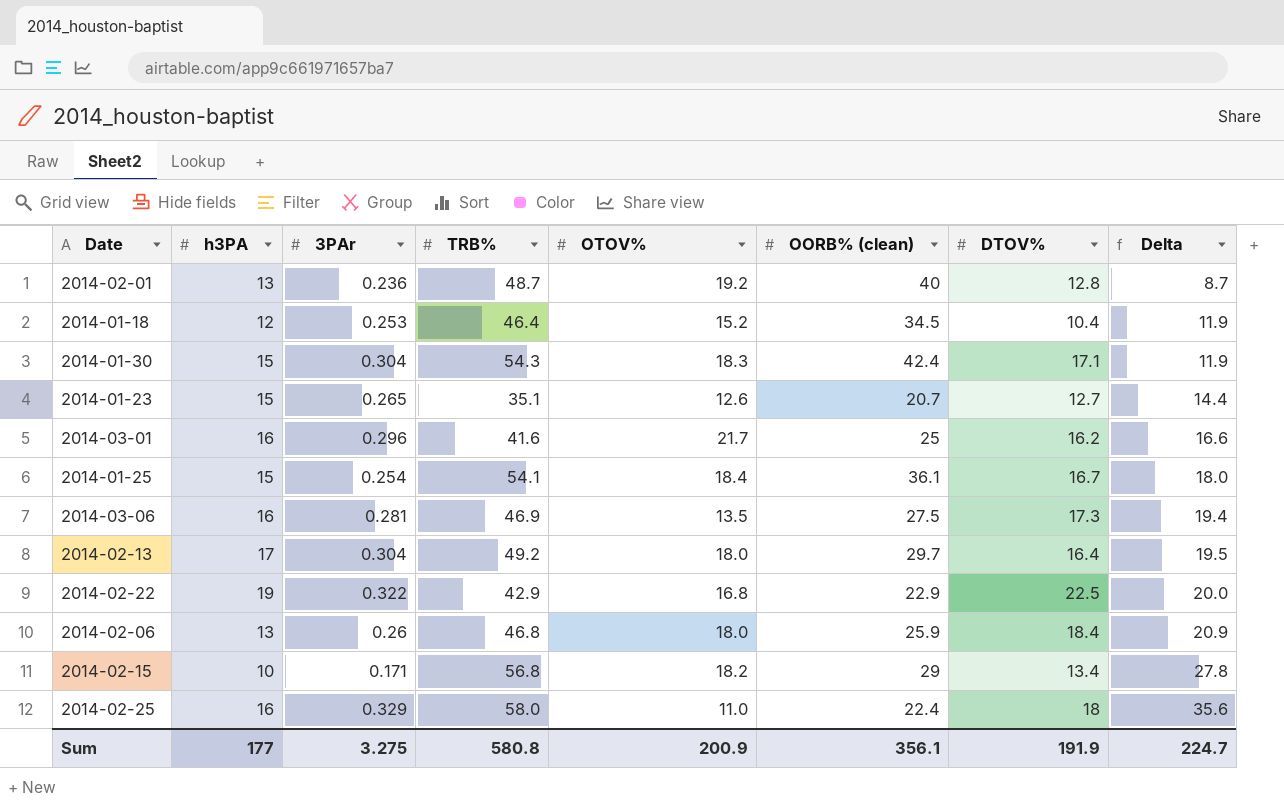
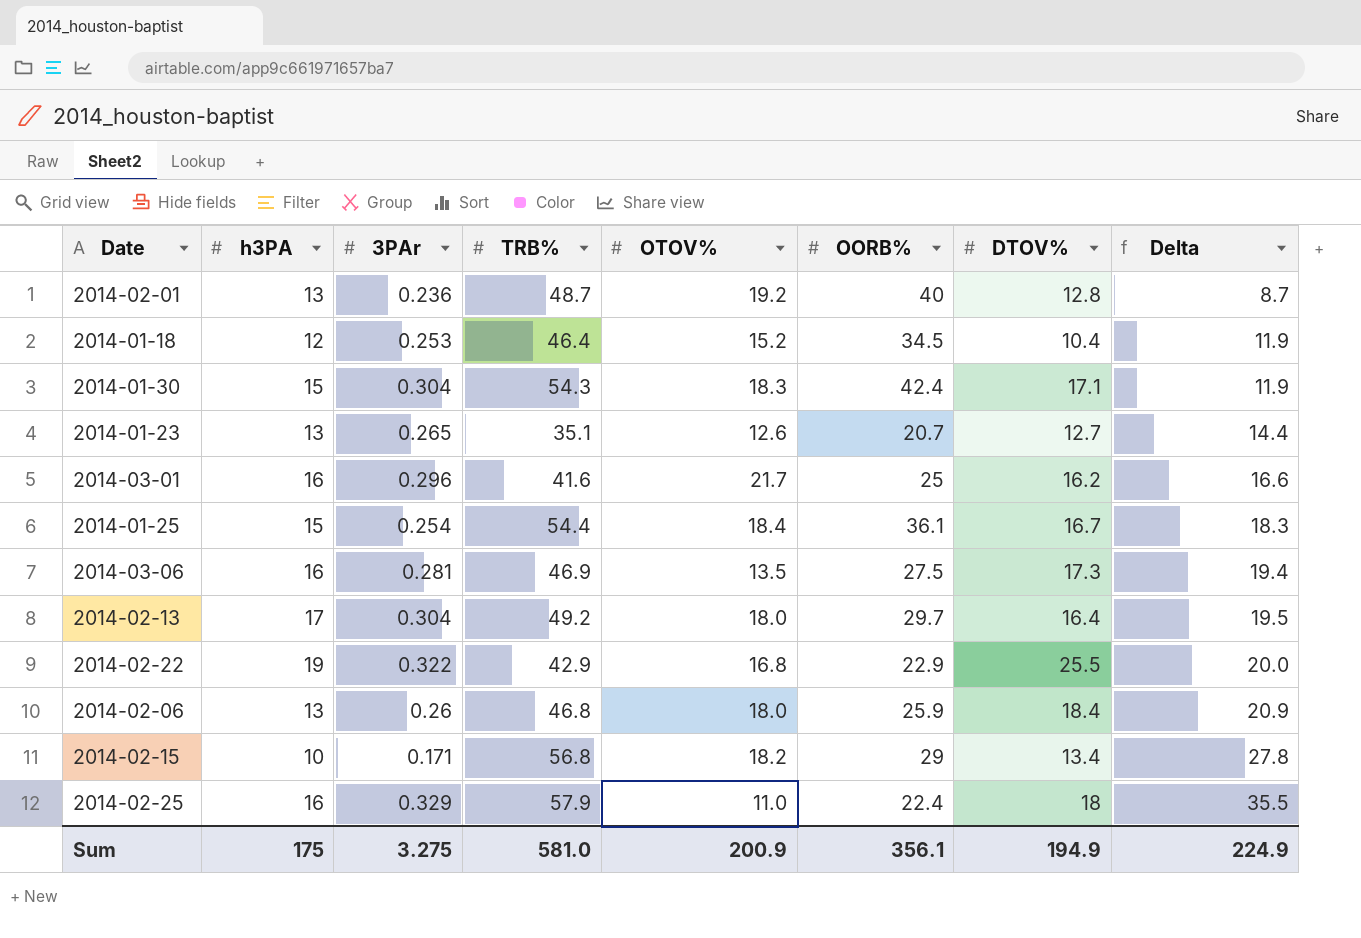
column name: OORB% (clean) -> OORB%
2014-01-23 | h3PA: 15 -> 13
2014-01-25 | TRB%: 54.1 -> 54.4
2014-01-25 | Delta: 18.0 -> 18.3
2014-02-22 | DTOV%: 22.5 -> 25.5
2014-02-25 | TRB%: 58.0 -> 57.9
2014-02-25 | Delta: 35.6 -> 35.5
Sum | h3PA: 177 -> 175
Sum | TRB%: 580.8 -> 581.0
Sum | DTOV%: 191.9 -> 194.9
Sum | Delta: 224.7 -> 224.9

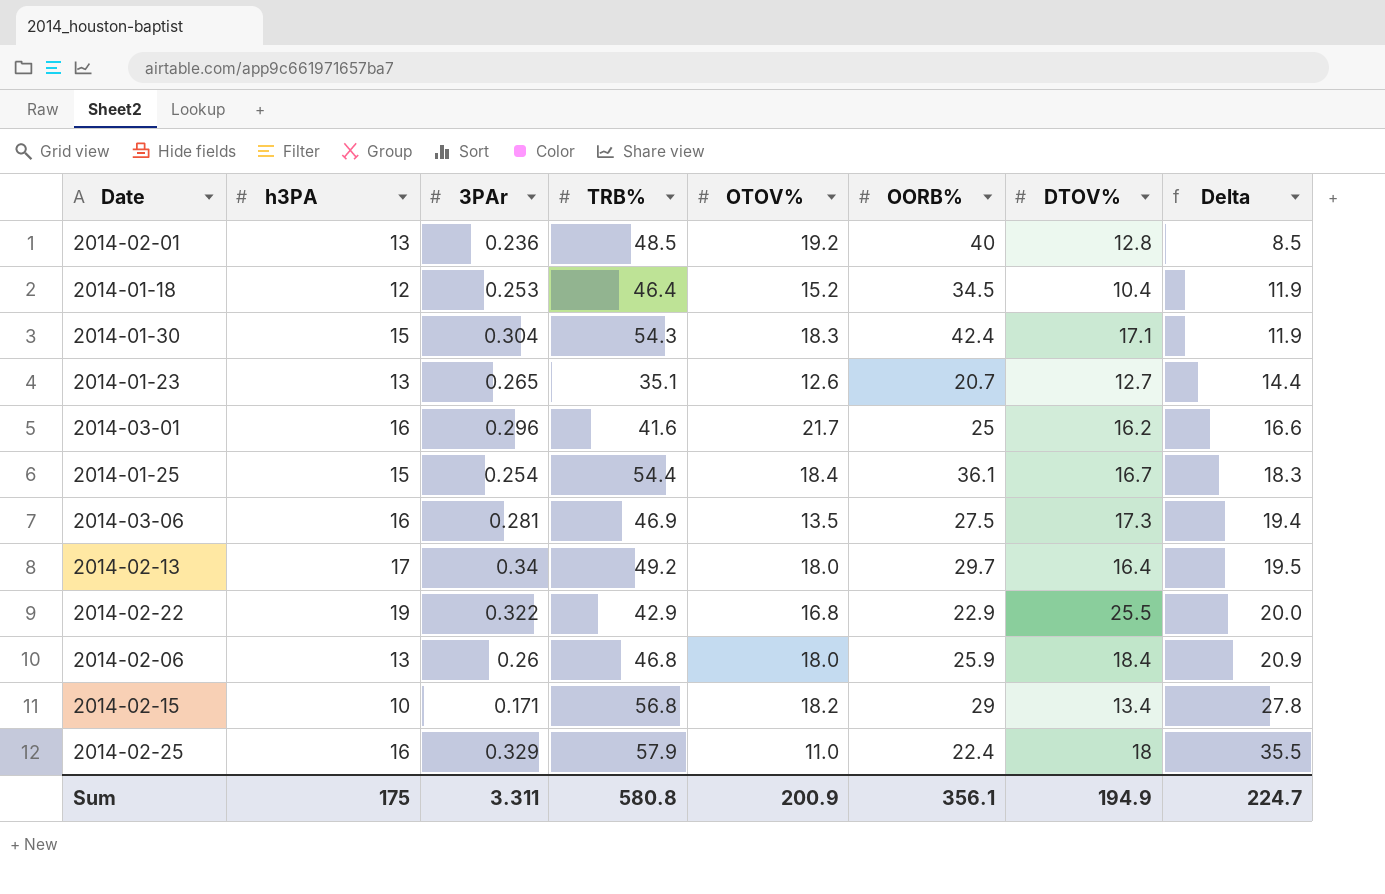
2014-02-01 | TRB%: 48.7 -> 48.5
2014-02-01 | Delta: 8.7 -> 8.5
2014-02-13 | 3PAr: 0.304 -> 0.34
Sum | 3PAr: 3.275 -> 3.311
Sum | TRB%: 581.0 -> 580.8
Sum | Delta: 224.9 -> 224.7

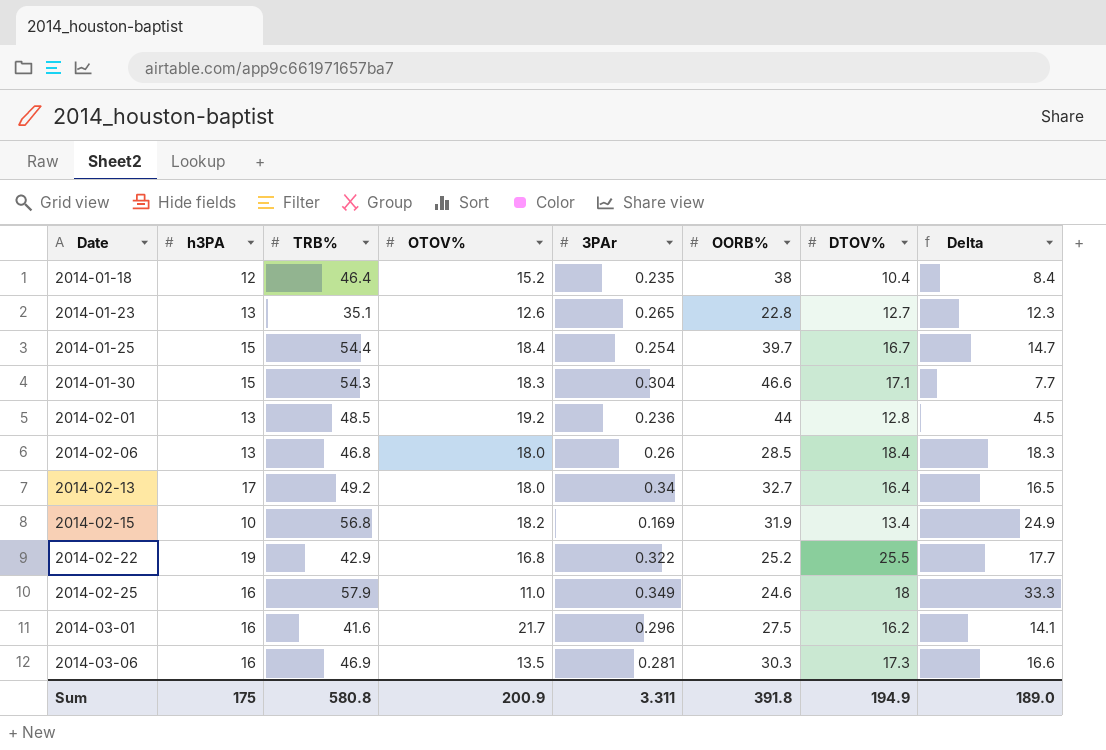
row order: Delta ascending -> Date ascending
column 3PAr | position: 3 -> 5
2014-01-18 | 3PAr: 0.253 -> 0.235
2014-01-18 | OORB%: 34.5 -> 38
2014-01-18 | Delta: 11.9 -> 8.4
2014-01-23 | OORB%: 20.7 -> 22.8
2014-01-23 | Delta: 14.4 -> 12.3
2014-01-25 | OORB%: 36.1 -> 39.7
2014-01-25 | Delta: 18.3 -> 14.7
2014-01-30 | OORB%: 42.4 -> 46.6
2014-01-30 | Delta: 11.9 -> 7.7
2014-02-01 | OORB%: 40 -> 44
2014-02-01 | Delta: 8.5 -> 4.5
2014-02-06 | OORB%: 25.9 -> 28.5
2014-02-06 | Delta: 20.9 -> 18.3
2014-02-13 | OORB%: 29.7 -> 32.7
2014-02-13 | Delta: 19.5 -> 16.5
2014-02-15 | 3PAr: 0.171 -> 0.169
2014-02-15 | OORB%: 29 -> 31.9
2014-02-15 | Delta: 27.8 -> 24.9
2014-02-22 | OORB%: 22.9 -> 25.2
2014-02-22 | Delta: 20.0 -> 17.7
2014-02-25 | 3PAr: 0.329 -> 0.349
2014-02-25 | OORB%: 22.4 -> 24.6
2014-02-25 | Delta: 35.5 -> 33.3
2014-03-01 | OORB%: 25 -> 27.5
2014-03-01 | Delta: 16.6 -> 14.1
2014-03-06 | OORB%: 27.5 -> 30.3
2014-03-06 | Delta: 19.4 -> 16.6
Sum | OORB%: 356.1 -> 391.8
Sum | Delta: 224.7 -> 189.0

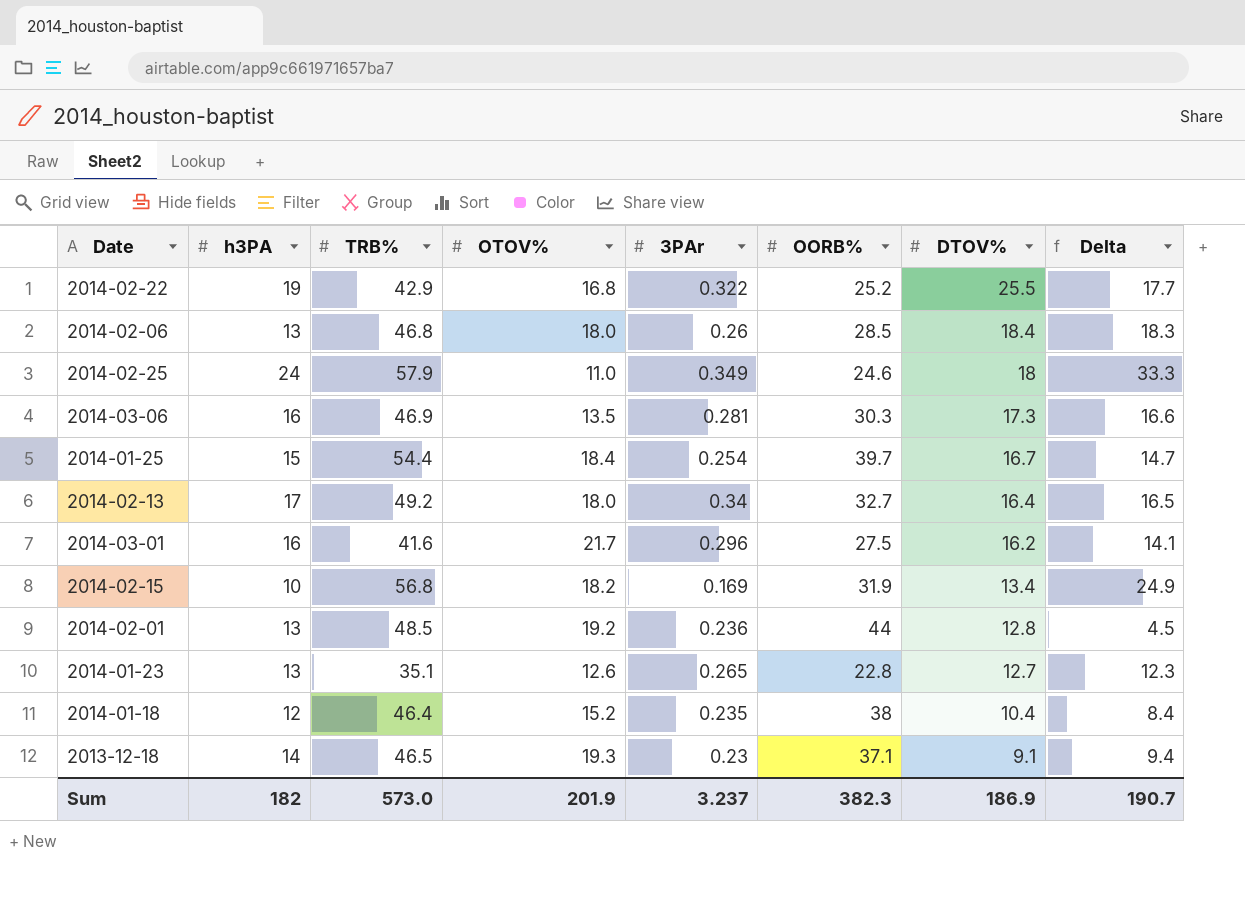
row order: Date ascending -> DTOV% descending
row 2014-01-30: 15 | 54.3 | 18.3 | 0.304 | 46.6 | 17.1 | 7.7 -> none
2014-02-25 | h3PA: 16 -> 24
row 2013-12-18: none -> 14 | 46.5 | 19.3 | 0.23 | 37.1 | 9.1 | 9.4
Sum | h3PA: 175 -> 182
Sum | TRB%: 580.8 -> 573.0
Sum | OTOV%: 200.9 -> 201.9
Sum | 3PAr: 3.311 -> 3.237
Sum | OORB%: 391.8 -> 382.3
Sum | DTOV%: 194.9 -> 186.9
Sum | Delta: 189.0 -> 190.7

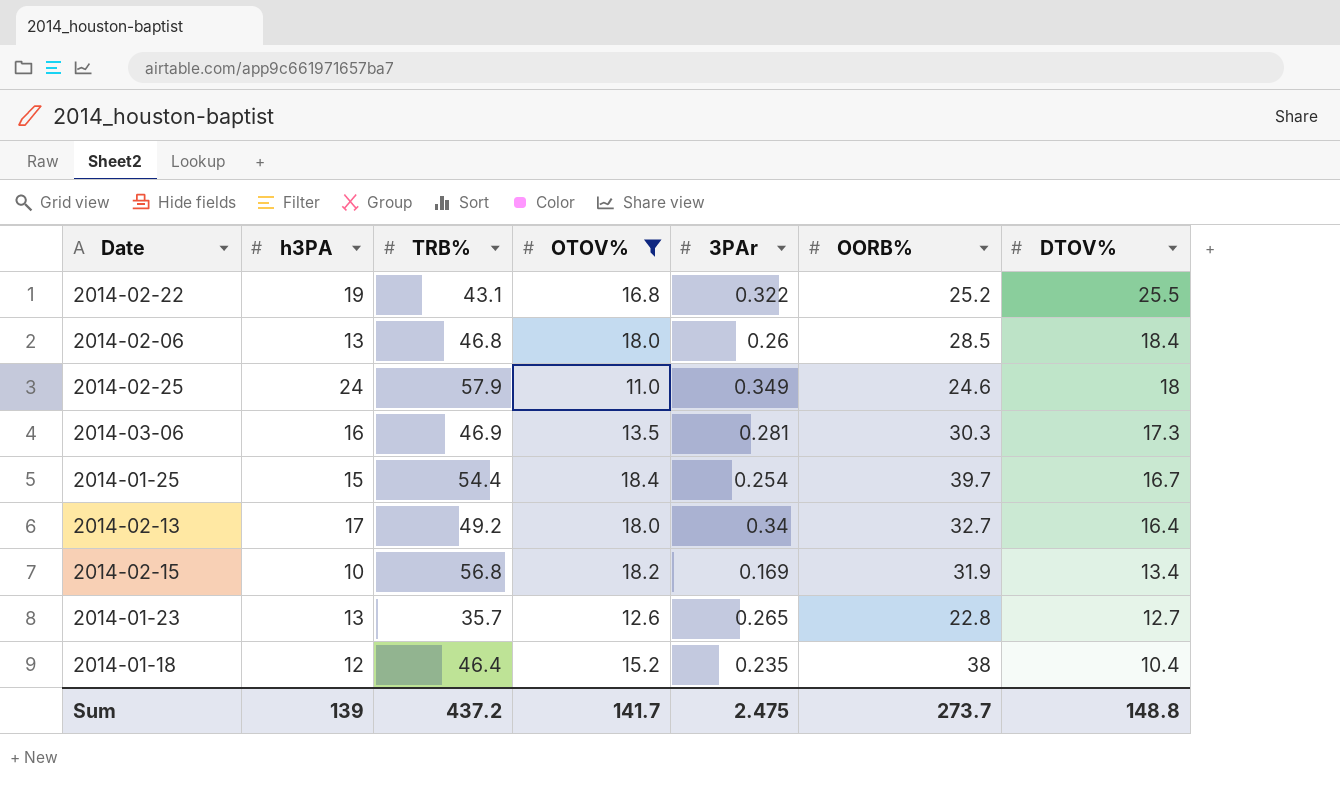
filter: none -> OTOV% <= 18.4
column Delta | formula: [TRB%] - [OORB%] -> none
2014-02-22 | TRB%: 42.9 -> 43.1
2014-01-23 | TRB%: 35.1 -> 35.7
Sum | h3PA: 182 -> 139
Sum | TRB%: 573.0 -> 437.2
Sum | OTOV%: 201.9 -> 141.7
Sum | 3PAr: 3.237 -> 2.475
Sum | OORB%: 382.3 -> 273.7
Sum | DTOV%: 186.9 -> 148.8

